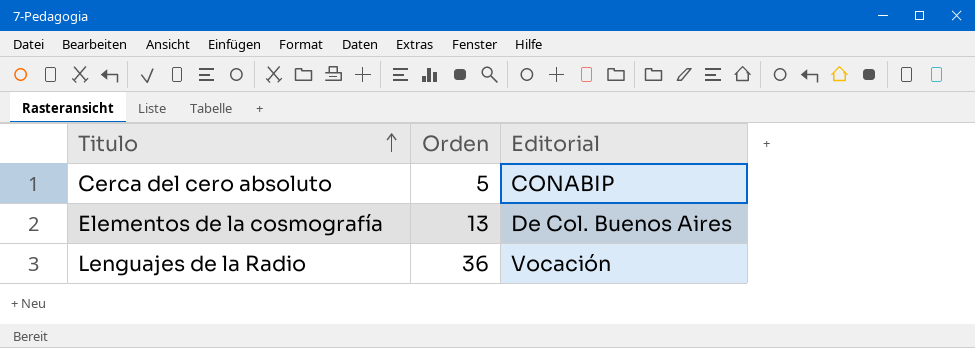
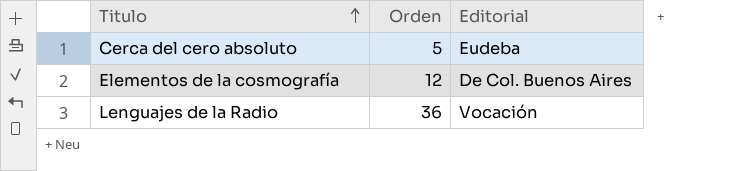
Cerca del cero absoluto | Editorial: CONABIP -> Eudeba
Elementos de la cosmografía | Orden: 13 -> 12

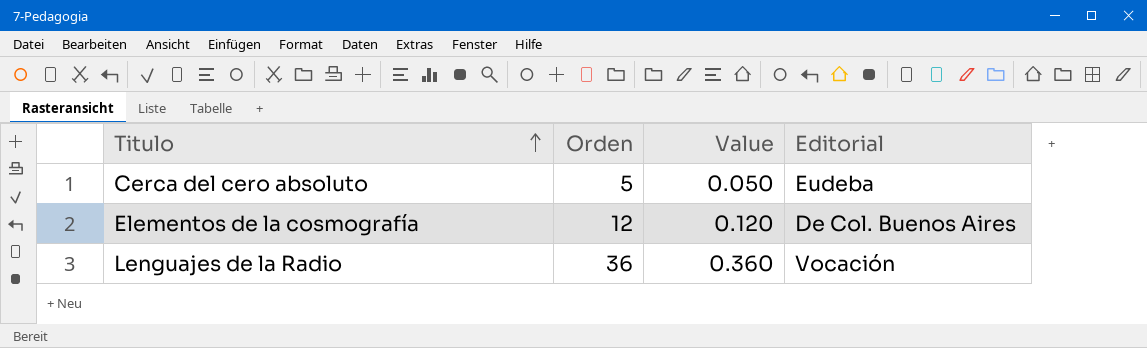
column Value | formula: none -> [Orden] * 0.01

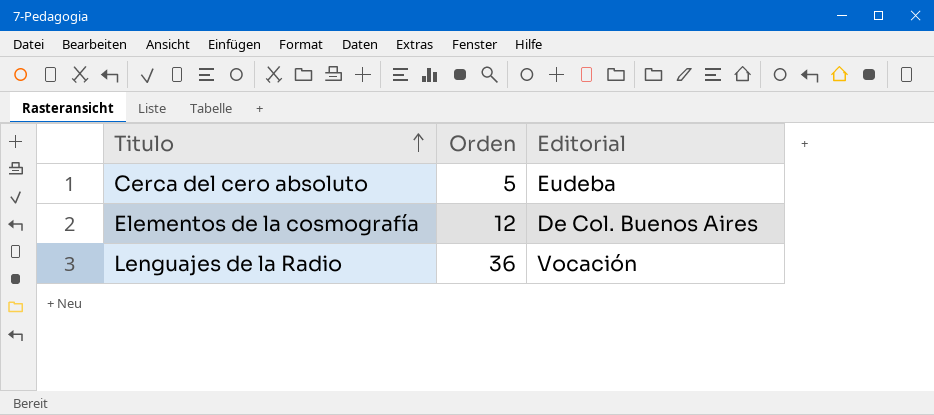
column Value | formula: [Orden] * 0.01 -> none

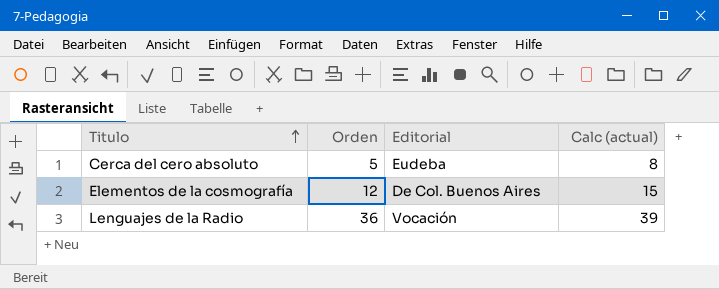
column Calc (actual) | formula: none -> [Orden] + 3

